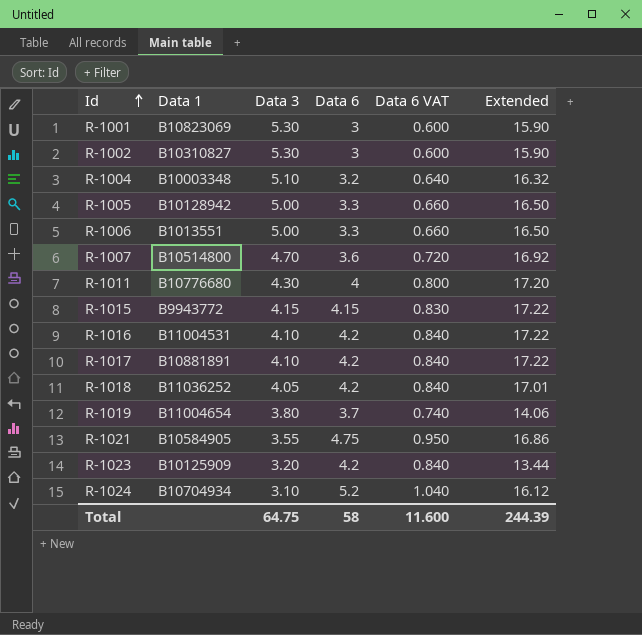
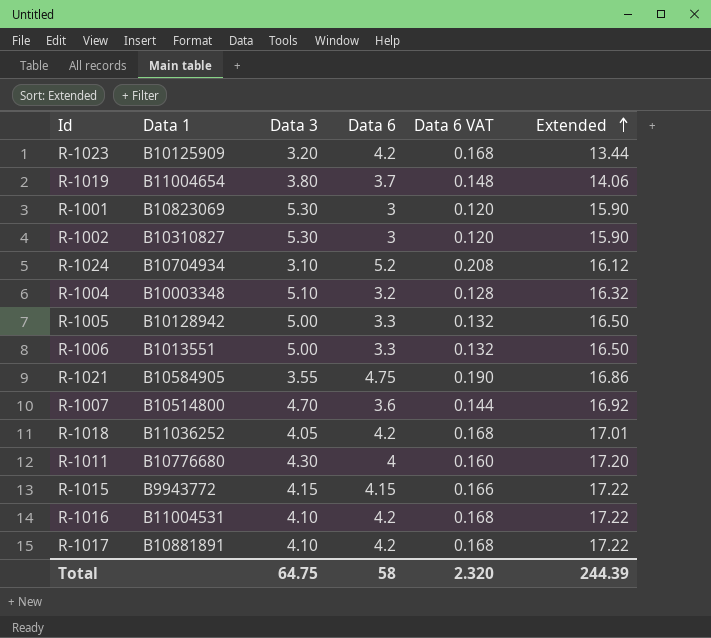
row order: Id ascending -> Extended ascending
column Data 6 VAT | formula: [Data 6] * 0.2 -> [Data 6] * 0.04
Total | Data 6 VAT: 11.600 -> 2.320

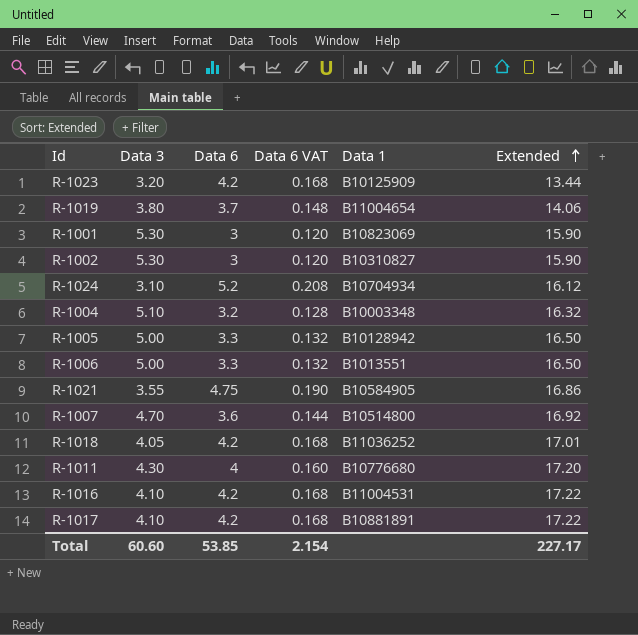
column Data 1 | position: 2 -> 5
row R-1015: B9943772 | 4.15 | 4.15 | 0.166 | 17.22 -> none
Total | Data 3: 64.75 -> 60.60
Total | Data 6: 58 -> 53.85
Total | Data 6 VAT: 2.320 -> 2.154
Total | Extended: 244.39 -> 227.17

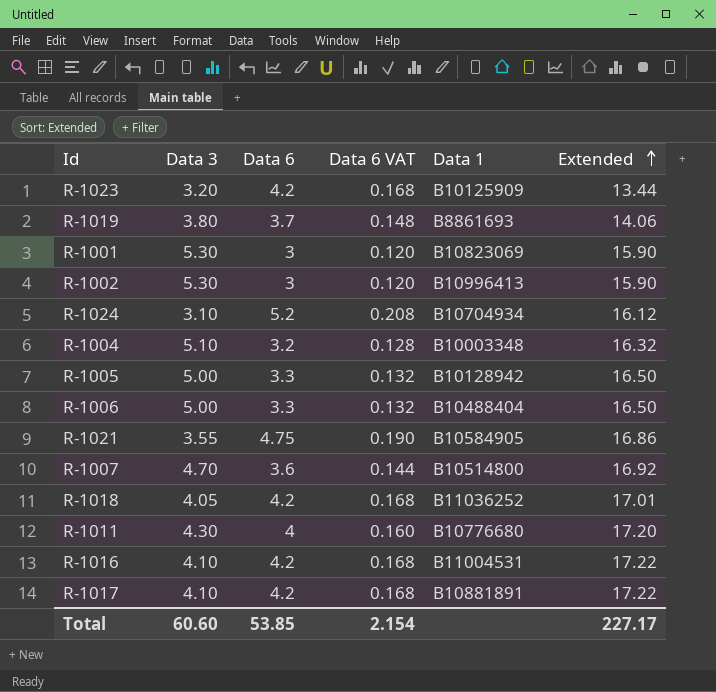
R-1019 | Data 1: B11004654 -> B8861693
R-1002 | Data 1: B10310827 -> B10996413
R-1006 | Data 1: B1013551 -> B10488404

